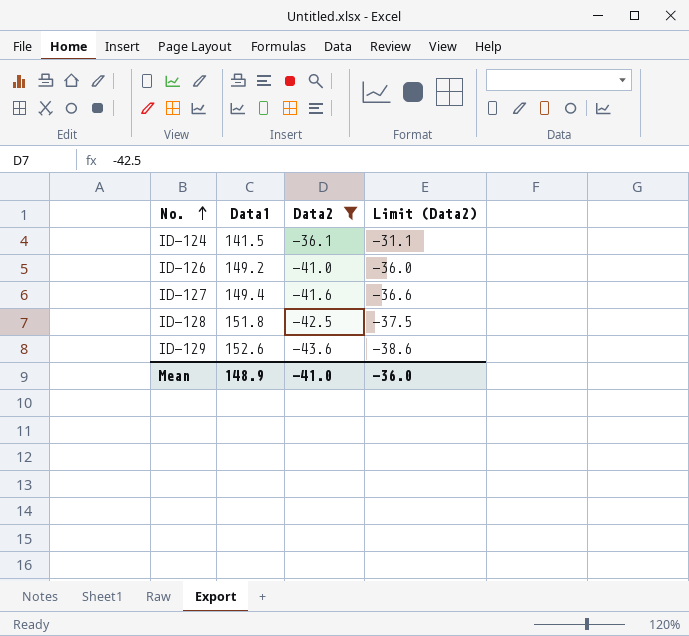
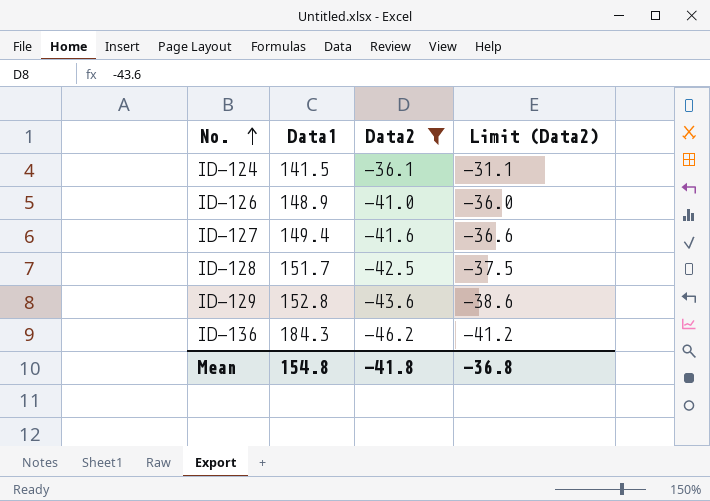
ID-126 | Data1: 149.2 -> 148.9
ID-128 | Data1: 151.8 -> 151.7
ID-129 | Data1: 152.6 -> 152.8
row ID-136: none -> 184.3 | -46.2 | -41.2
Mean | Data1: 148.9 -> 154.8
Mean | Data2: -41.0 -> -41.8
Mean | Limit (Data2): -36.0 -> -36.8

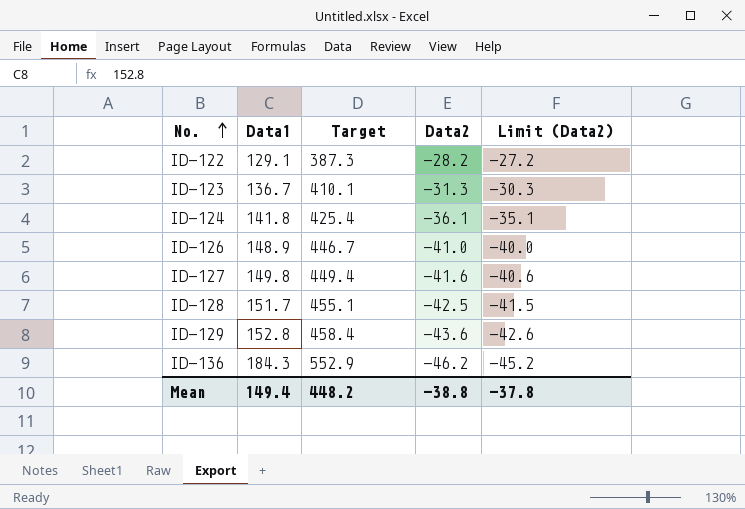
filter: Data2 <= -36.1 -> none
column Target | formula: none -> [Data1] * 3
column Limit (Data2) | formula: [Data2] + 5 -> [Data2] + 1
ID-124 | Data1: 141.5 -> 141.8
ID-127 | Data1: 149.4 -> 149.8
Mean | Data1: 154.8 -> 149.4
Mean | Data2: -41.8 -> -38.8
Mean | Limit (Data2): -36.8 -> -37.8

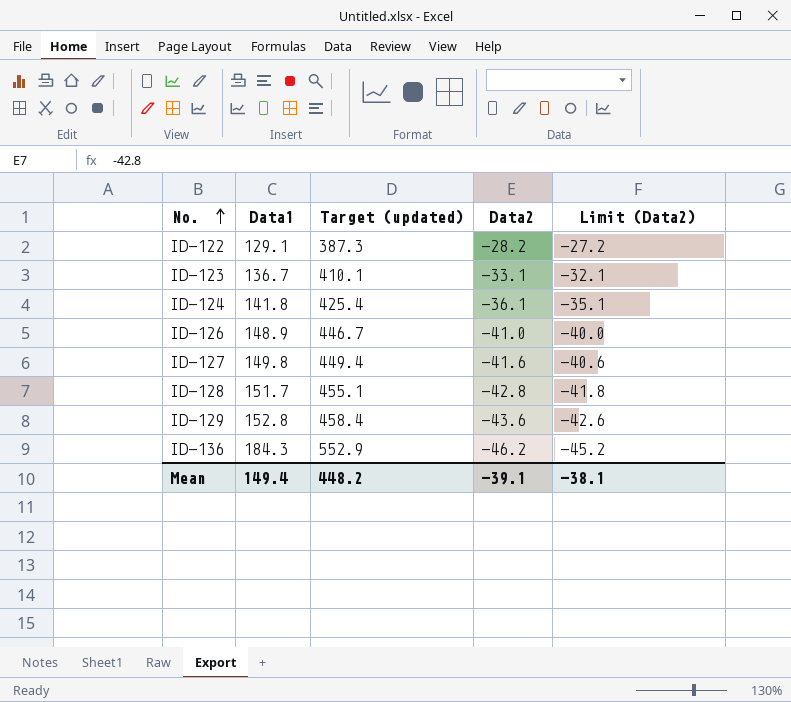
column name: Target -> Target (updated)
ID-123 | Data2: -31.3 -> -33.1
ID-123 | Limit (Data2): -30.3 -> -32.1
ID-128 | Data2: -42.5 -> -42.8
ID-128 | Limit (Data2): -41.5 -> -41.8
Mean | Data2: -38.8 -> -39.1
Mean | Limit (Data2): -37.8 -> -38.1

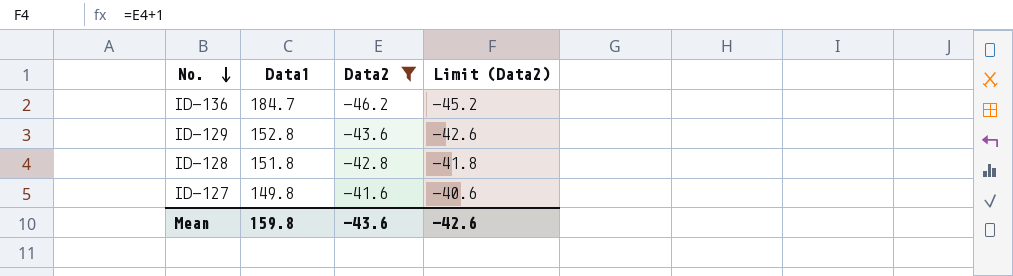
filter: none -> Data2 <= -41.6
row order: No. ascending -> No. descending
column Target (updated) | formula: [Data1] * 3 -> none
ID-136 | Data1: 184.3 -> 184.7
ID-128 | Data1: 151.7 -> 151.8
Mean | Data1: 149.4 -> 159.8
Mean | Data2: -39.1 -> -43.6
Mean | Limit (Data2): -38.1 -> -42.6

